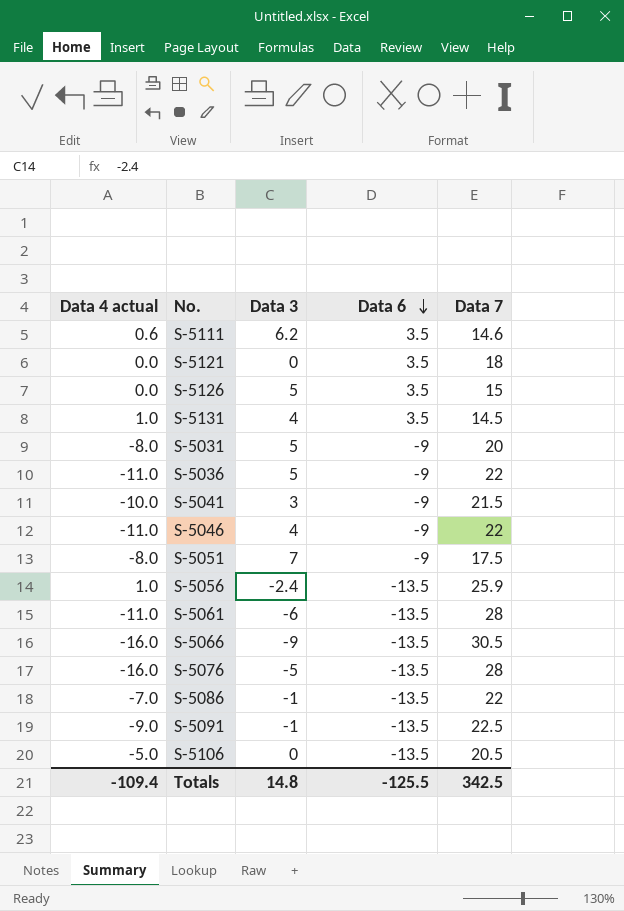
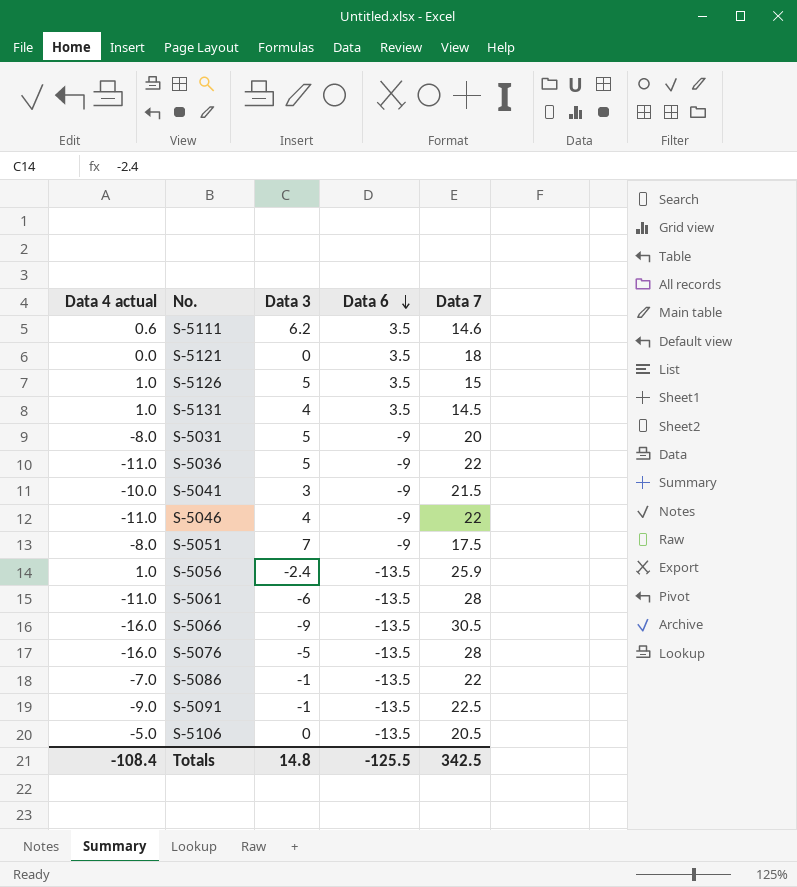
S-5126 | Data 4 actual: 0.0 -> 1.0
Totals | Data 4 actual: -109.4 -> -108.4

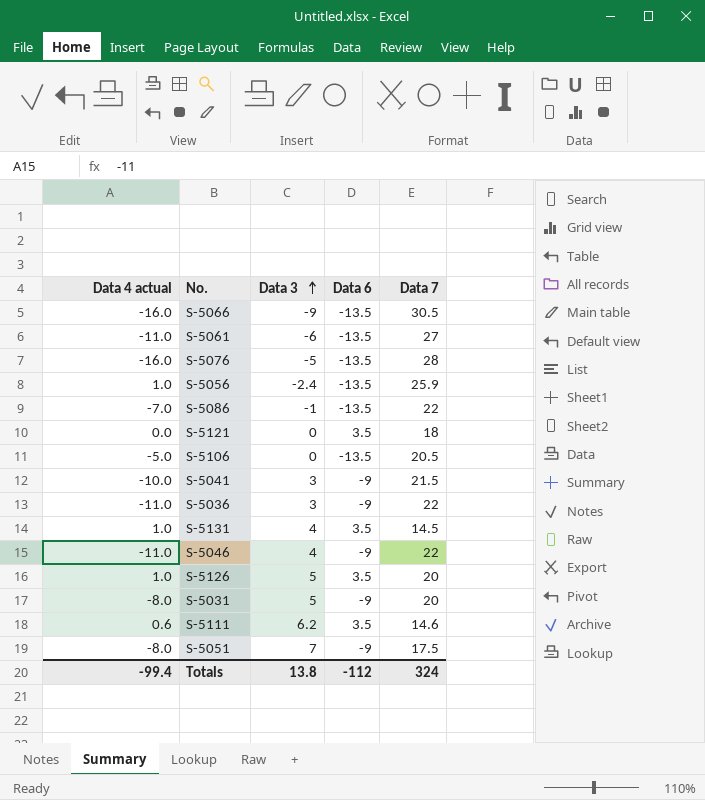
row order: Data 6 descending -> Data 3 ascending
row S-5091: -9.0 | -1 | -13.5 | 22.5 -> none
S-5061 | Data 7: 28 -> 27
S-5036 | Data 3: 5 -> 3
S-5126 | Data 7: 15 -> 20
Totals | Data 4 actual: -108.4 -> -99.4
Totals | Data 3: 14.8 -> 13.8
Totals | Data 6: -125.5 -> -112
Totals | Data 7: 342.5 -> 324

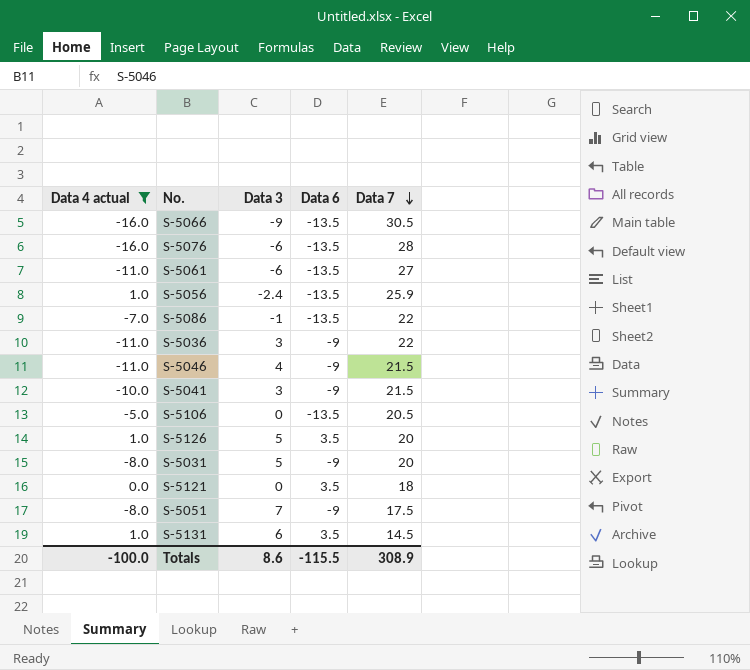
filter: none -> Data 4 actual != 0.6
row order: Data 3 ascending -> Data 7 descending
S-5076 | Data 3: -5 -> -6
S-5046 | Data 7: 22 -> 21.5
S-5131 | Data 3: 4 -> 6
Totals | Data 4 actual: -99.4 -> -100.0
Totals | Data 3: 13.8 -> 8.6
Totals | Data 6: -112 -> -115.5
Totals | Data 7: 324 -> 308.9

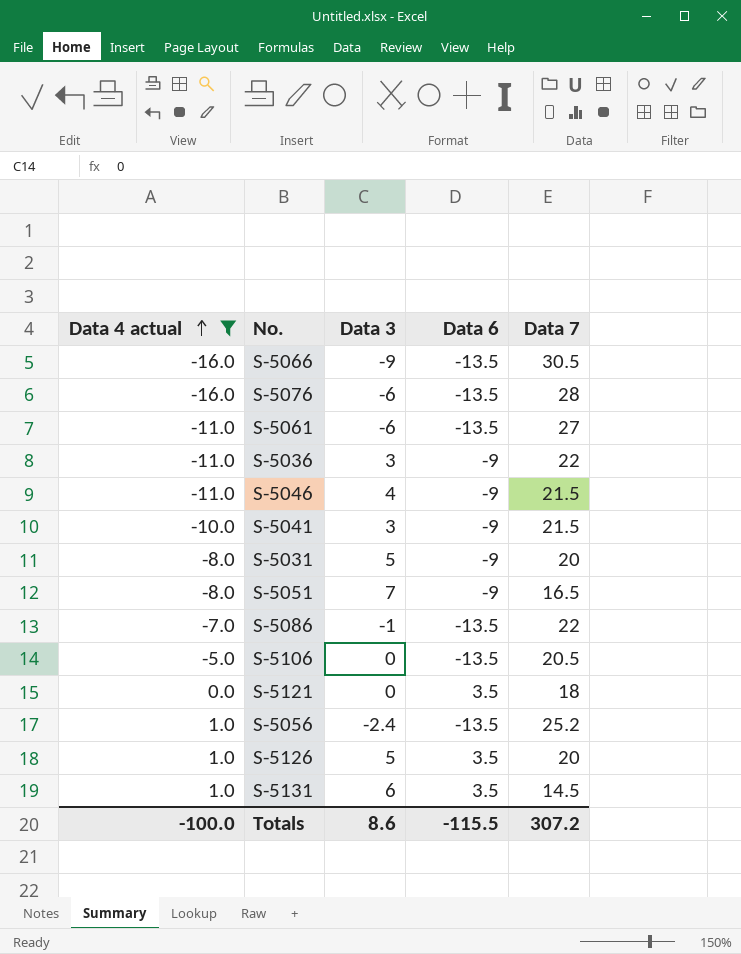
row order: Data 7 descending -> Data 4 actual ascending
S-5051 | Data 7: 17.5 -> 16.5
S-5056 | Data 7: 25.9 -> 25.2
Totals | Data 7: 308.9 -> 307.2

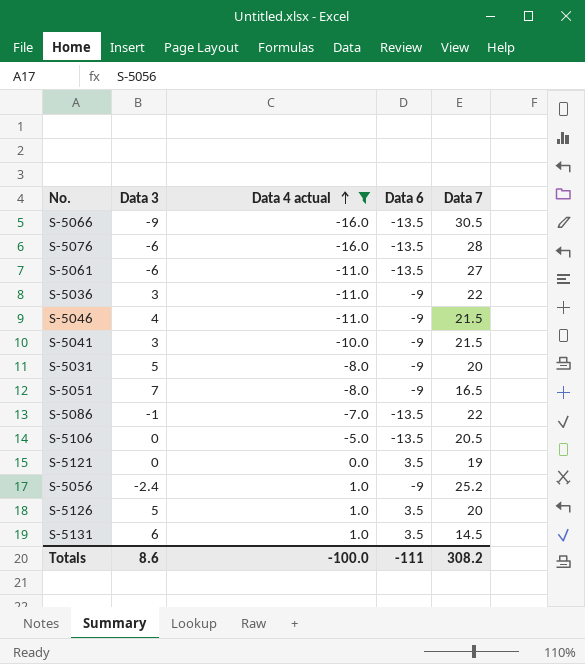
column Data 4 actual | position: 1 -> 3
S-5121 | Data 7: 18 -> 19
S-5056 | Data 6: -13.5 -> -9
Totals | Data 6: -115.5 -> -111
Totals | Data 7: 307.2 -> 308.2

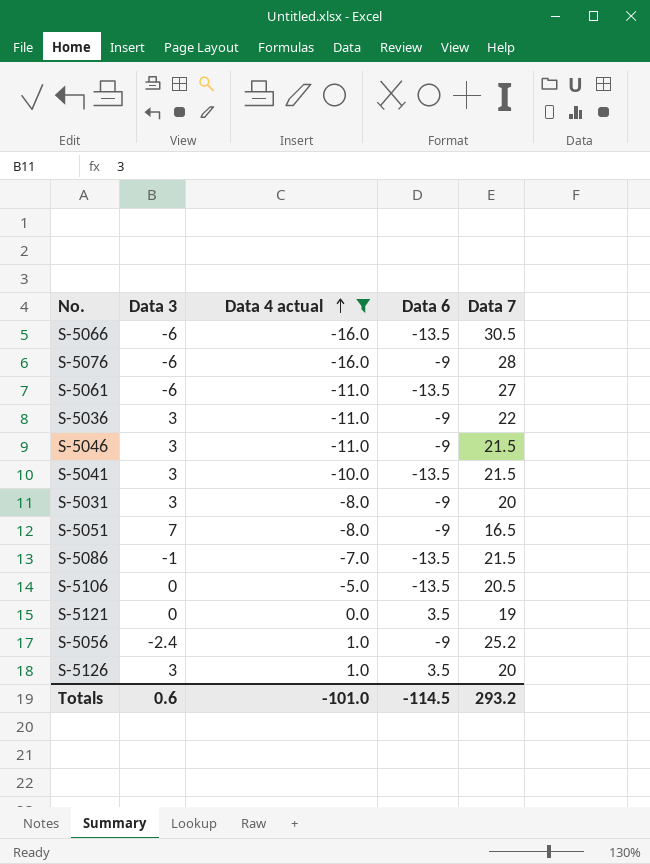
row S-5131: 6 | 1.0 | 3.5 | 14.5 -> none
S-5066 | Data 3: -9 -> -6
S-5076 | Data 6: -13.5 -> -9
S-5046 | Data 3: 4 -> 3
S-5041 | Data 6: -9 -> -13.5
S-5031 | Data 3: 5 -> 3
S-5086 | Data 7: 22 -> 21.5
S-5126 | Data 3: 5 -> 3
Totals | Data 3: 8.6 -> 0.6
Totals | Data 4 actual: -100.0 -> -101.0
Totals | Data 6: -111 -> -114.5
Totals | Data 7: 308.2 -> 293.2

